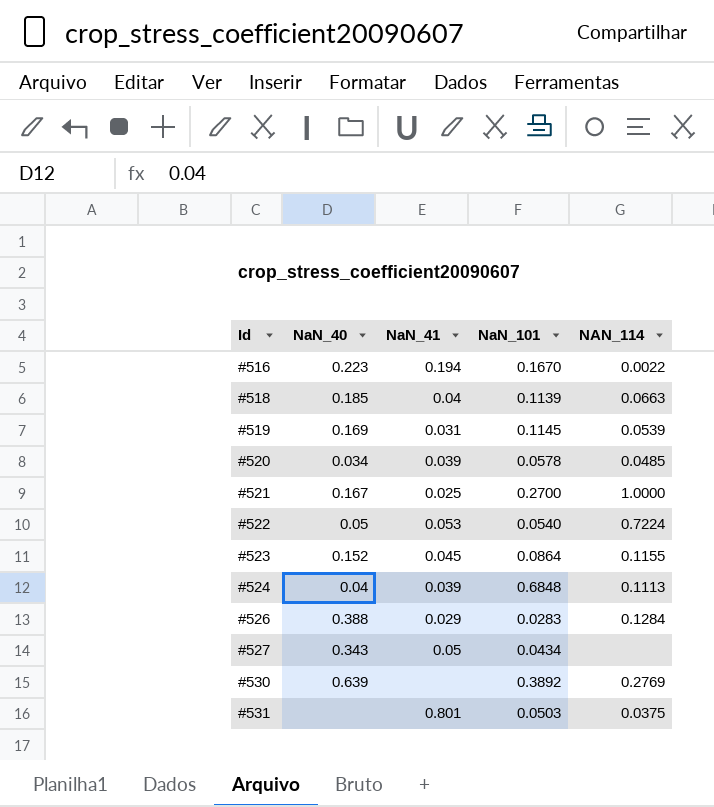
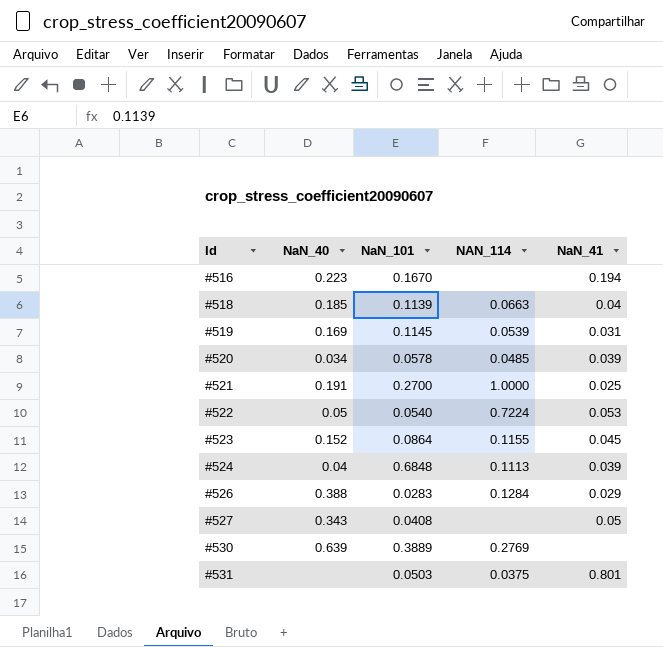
column NaN_41 | position: 3 -> 5
#516 | NAN_114: 0.0022 -> none
#521 | NaN_40: 0.167 -> 0.191
#527 | NaN_101: 0.0434 -> 0.0408
#530 | NaN_101: 0.3892 -> 0.3889

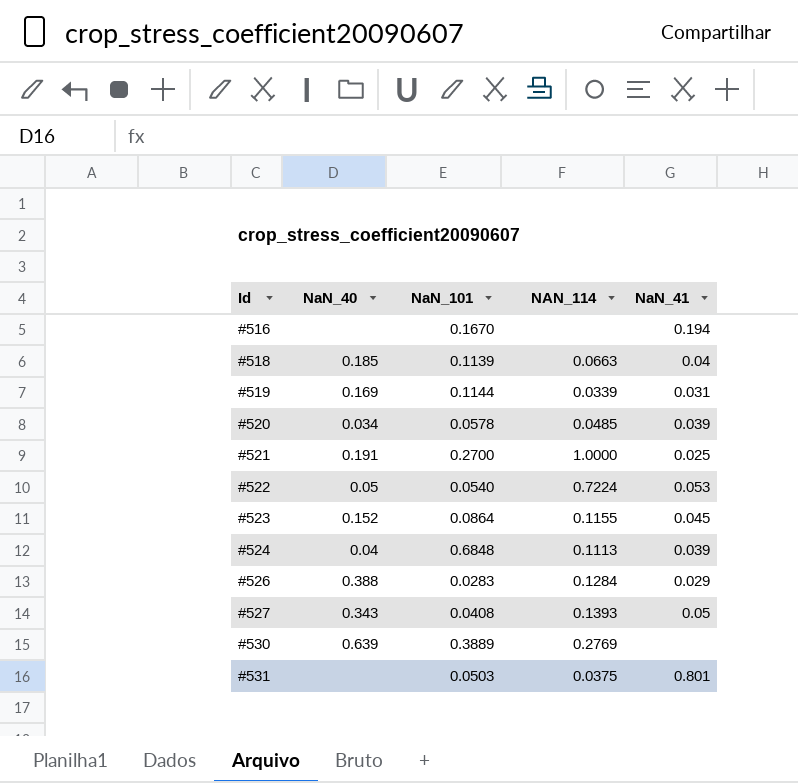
#516 | NaN_40: 0.223 -> none
#519 | NaN_101: 0.1145 -> 0.1144
#519 | NAN_114: 0.0539 -> 0.0339
#527 | NAN_114: none -> 0.1393

